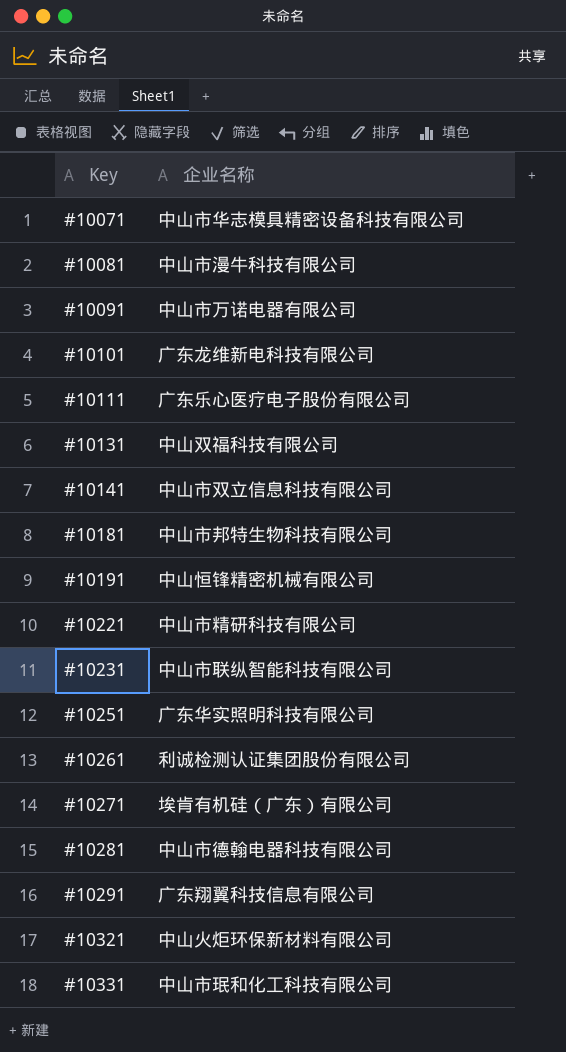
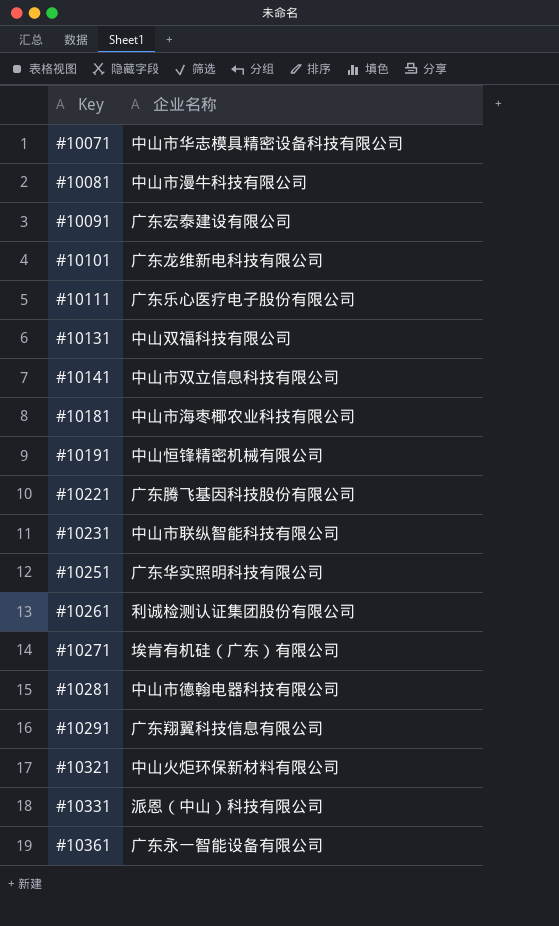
#10091 | 企业名称: 中山市万诺电器有限公司 -> 广东宏泰建设有限公司
#10181 | 企业名称: 中山市邦特生物科技有限公司 -> 中山市海枣椰农业科技有限公司
#10221 | 企业名称: 中山市精研科技有限公司 -> 广东腾飞基因科技股份有限公司
#10331 | 企业名称: 中山市珉和化工科技有限公司 -> 派恩（中山）科技有限公司
row #10361: none -> 广东永一智能设备有限公司

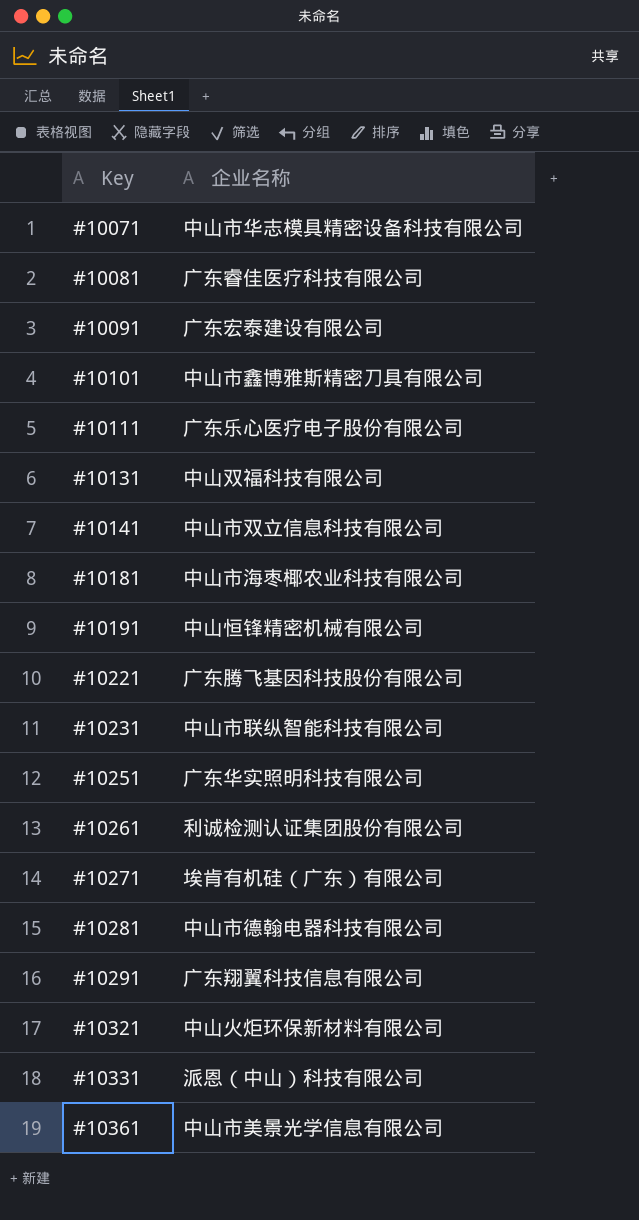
#10081 | 企业名称: 中山市漫牛科技有限公司 -> 广东睿佳医疗科技有限公司
#10101 | 企业名称: 广东龙维新电科技有限公司 -> 中山市鑫博雅斯精密刀具有限公司
#10361 | 企业名称: 广东永一智能设备有限公司 -> 中山市美景光学信息有限公司

